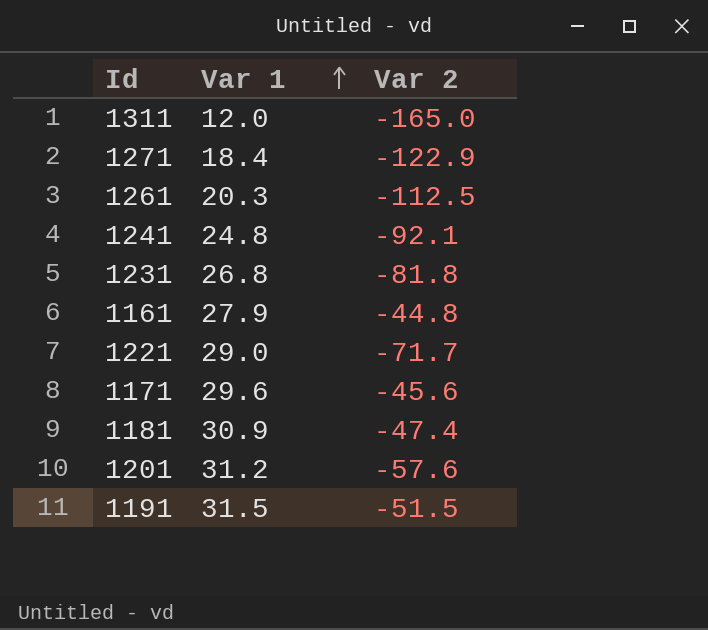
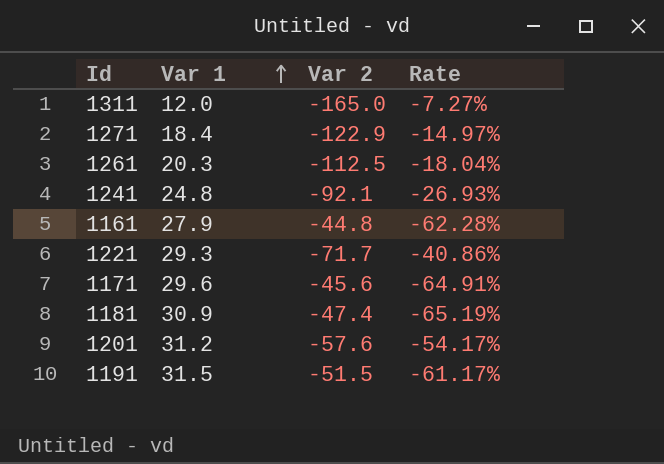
column Rate | formula: none -> [Var 1] / [Var 2]
row 1231: 26.8 | -81.8 -> none
1221 | Var 1: 29.0 -> 29.3

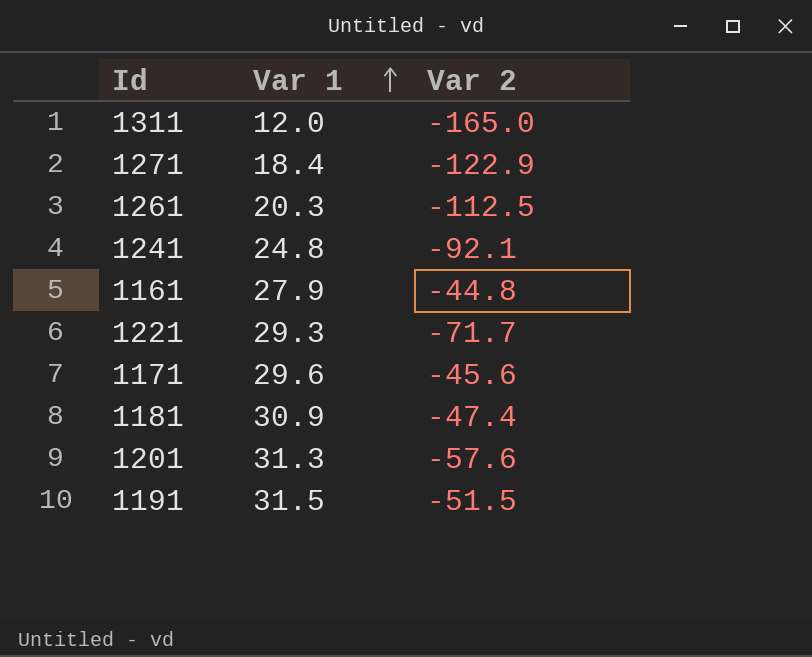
column Rate | formula: [Var 1] / [Var 2] -> none
1201 | Var 1: 31.2 -> 31.3

